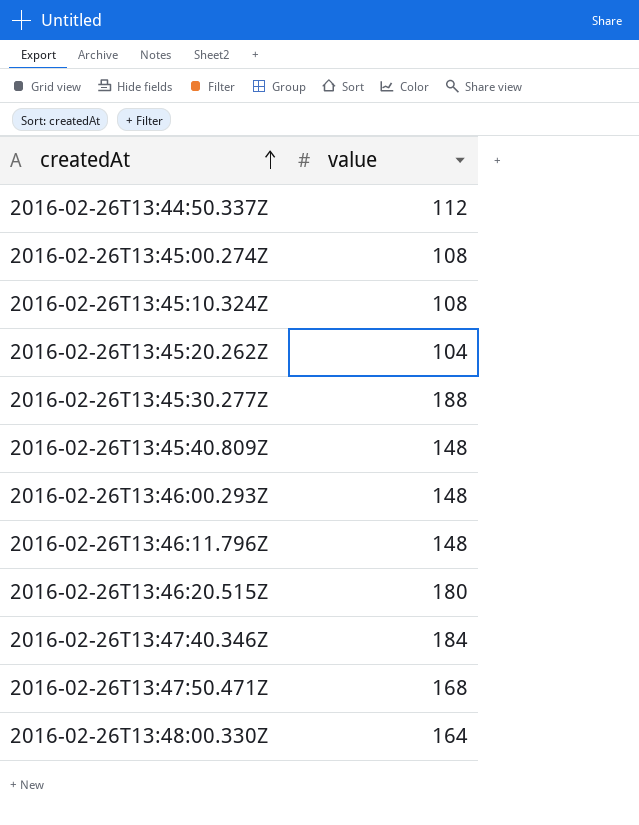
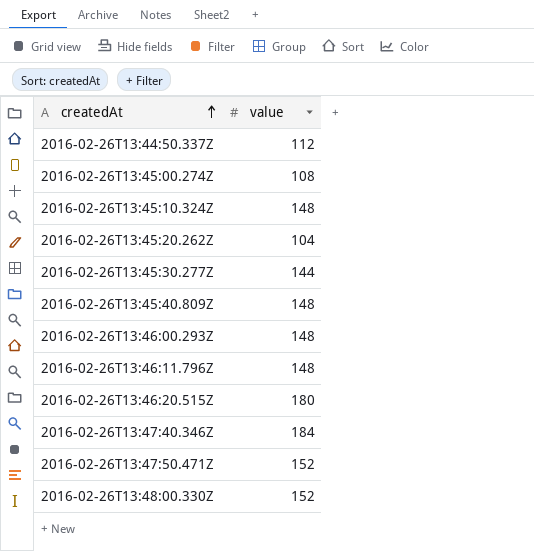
2016-02-26T13:45:10.324Z | value: 108 -> 148
2016-02-26T13:45:30.277Z | value: 188 -> 144
2016-02-26T13:47:50.471Z | value: 168 -> 152
2016-02-26T13:48:00.330Z | value: 164 -> 152

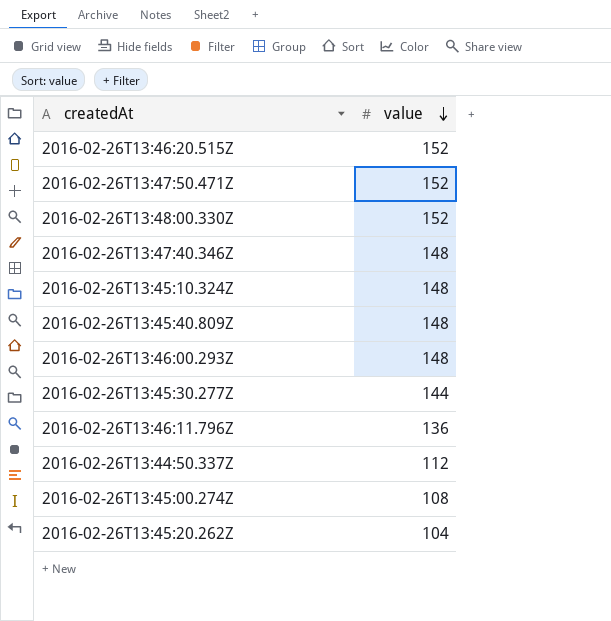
row order: createdAt ascending -> value descending
2016-02-26T13:46:20.515Z | value: 180 -> 152
2016-02-26T13:47:40.346Z | value: 184 -> 148
2016-02-26T13:46:11.796Z | value: 148 -> 136

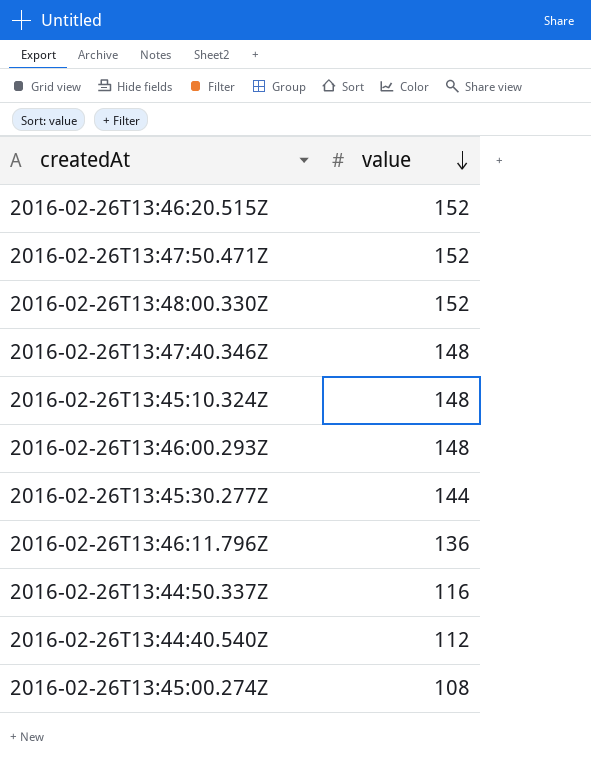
row 2016-02-26T13:45:40.809Z: 148 -> none
row 2016-02-26T13:45:20.262Z: 104 -> none
2016-02-26T13:44:50.337Z | value: 112 -> 116
row 2016-02-26T13:44:40.540Z: none -> 112

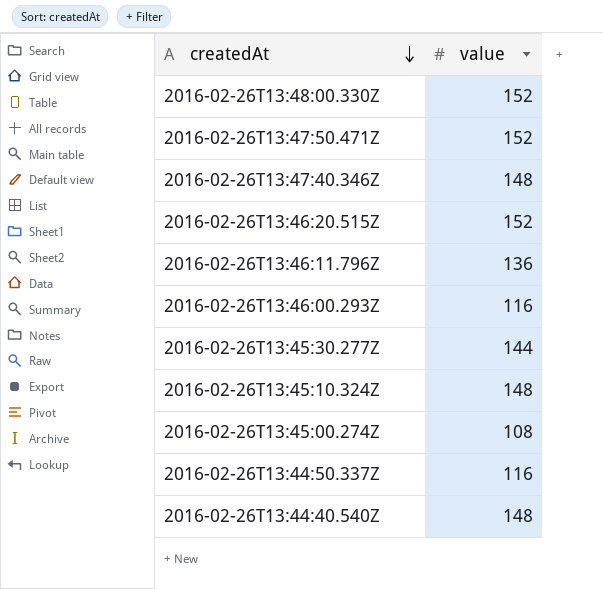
row order: value descending -> createdAt descending
2016-02-26T13:46:00.293Z | value: 148 -> 116
2016-02-26T13:44:40.540Z | value: 112 -> 148

